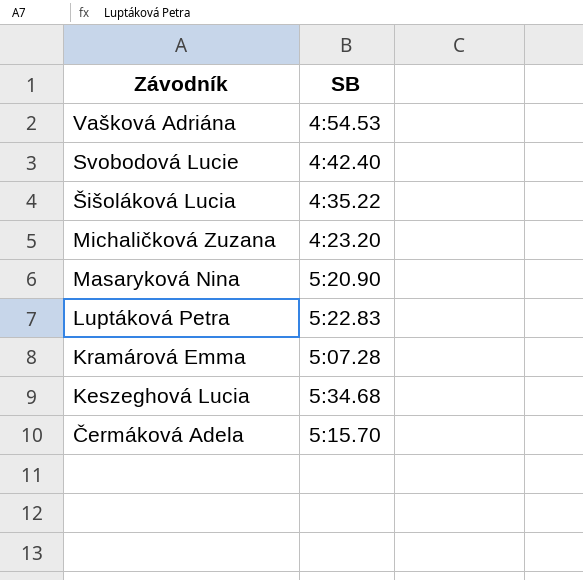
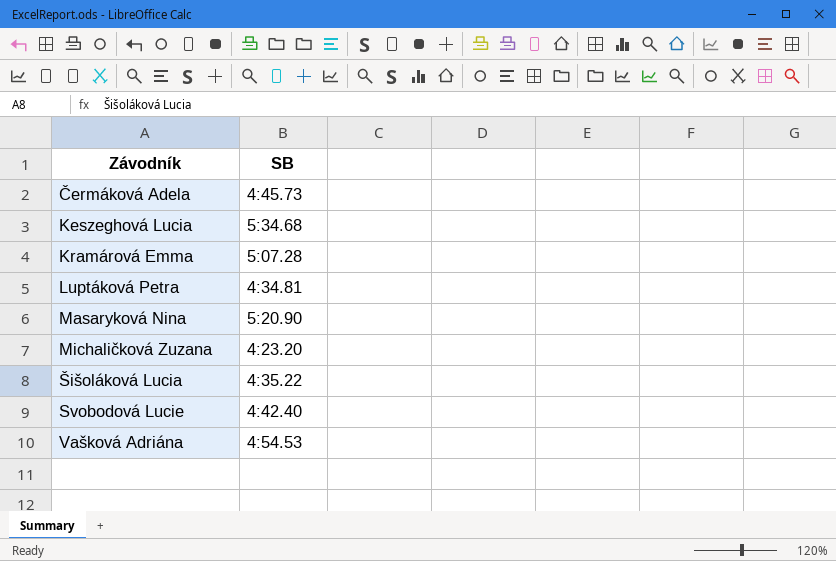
row order: Závodník descending -> Závodník ascending
Čermáková Adela | SB: 5:15.70 -> 4:45.73
Luptáková Petra | SB: 5:22.83 -> 4:34.81

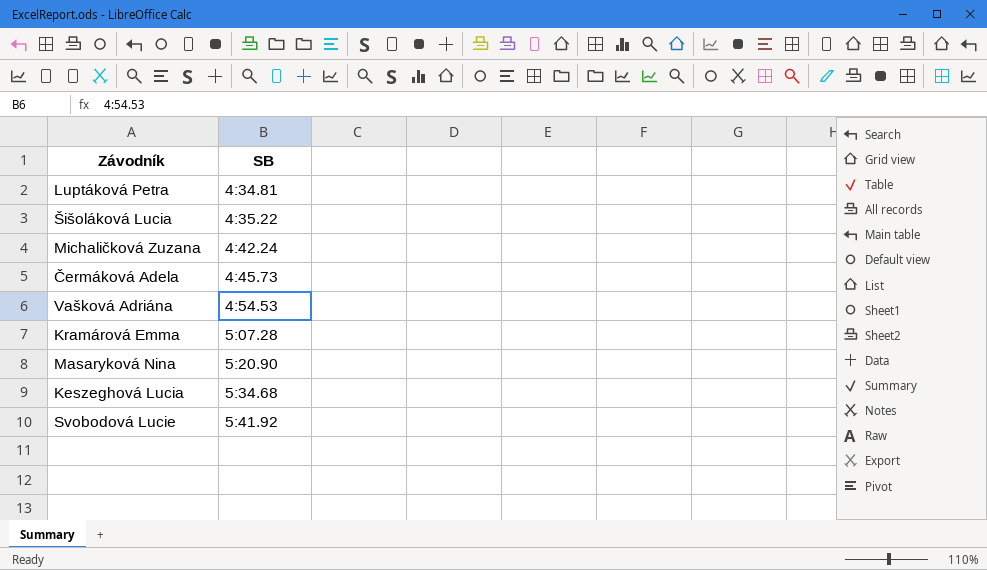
row order: Závodník ascending -> SB ascending
Michaličková Zuzana | SB: 4:23.20 -> 4:42.24
Svobodová Lucie | SB: 4:42.40 -> 5:41.92

